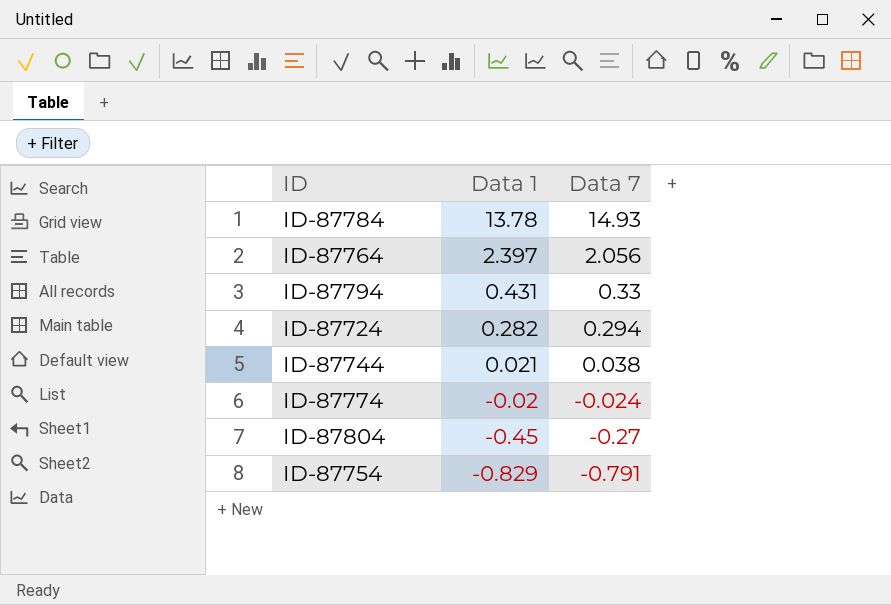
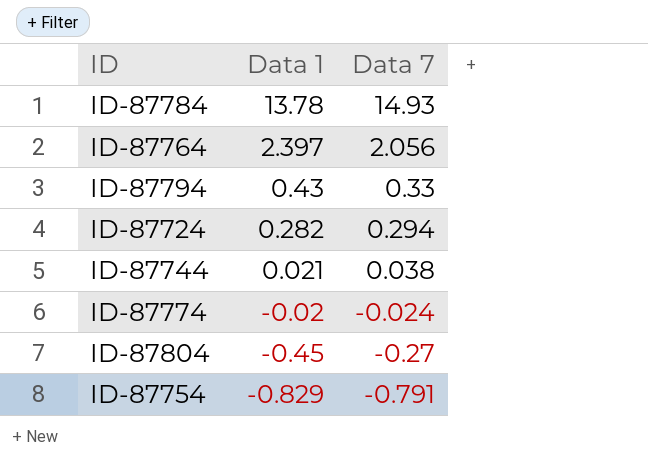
ID-87794 | Data 1: 0.431 -> 0.43

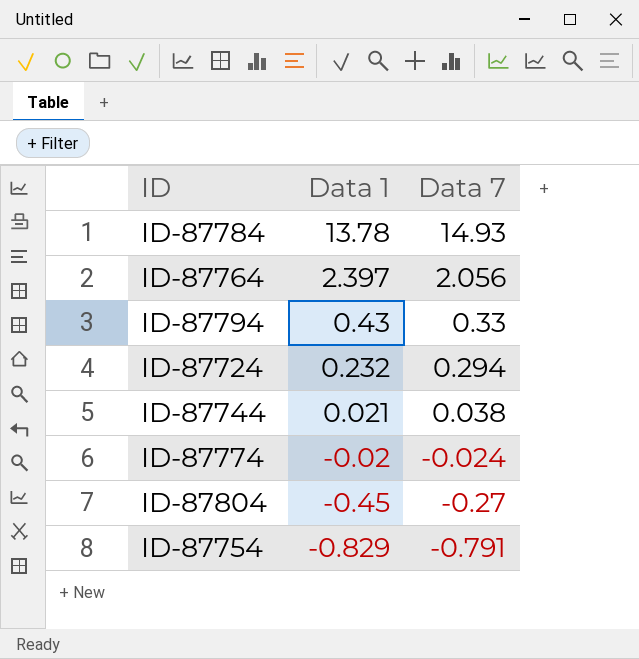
ID-87724 | Data 1: 0.282 -> 0.232

